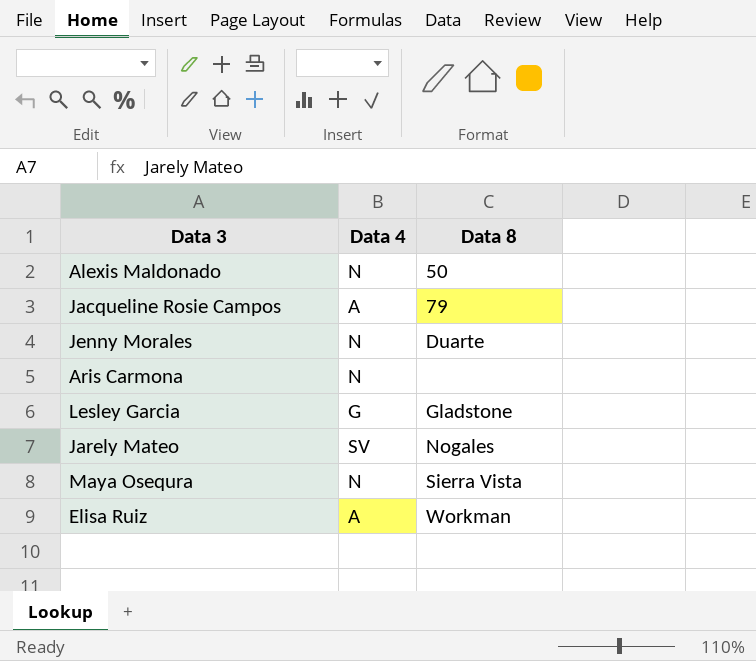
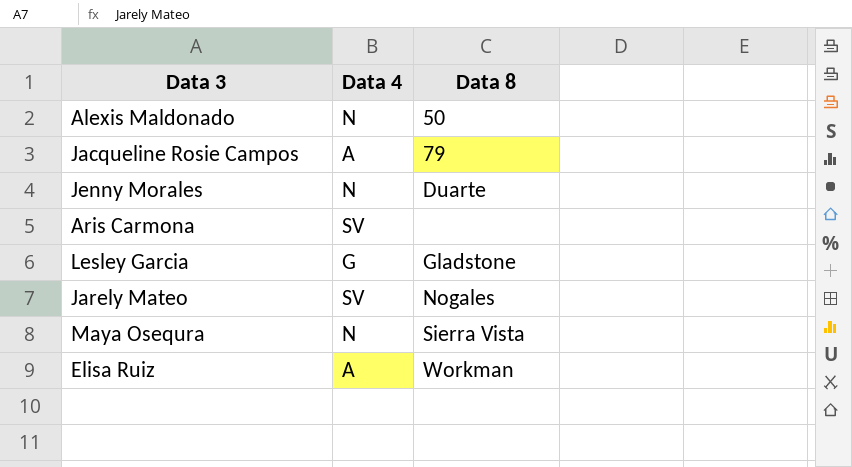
Aris Carmona | Data 4: N -> SV

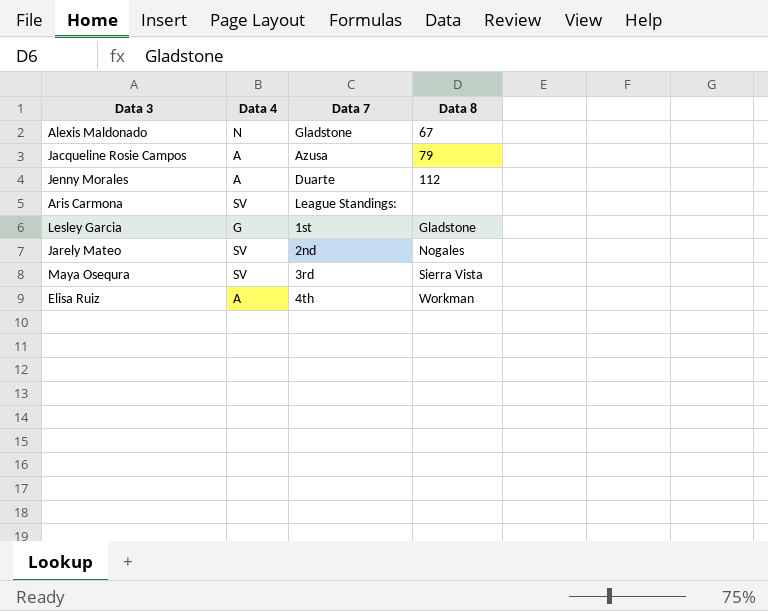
column Data 7 | position: none -> 3
Alexis Maldonado | Data 8: 50 -> 67
Jenny Morales | Data 4: N -> A
Jenny Morales | Data 8: Duarte -> 112
Maya Osequra | Data 4: N -> SV

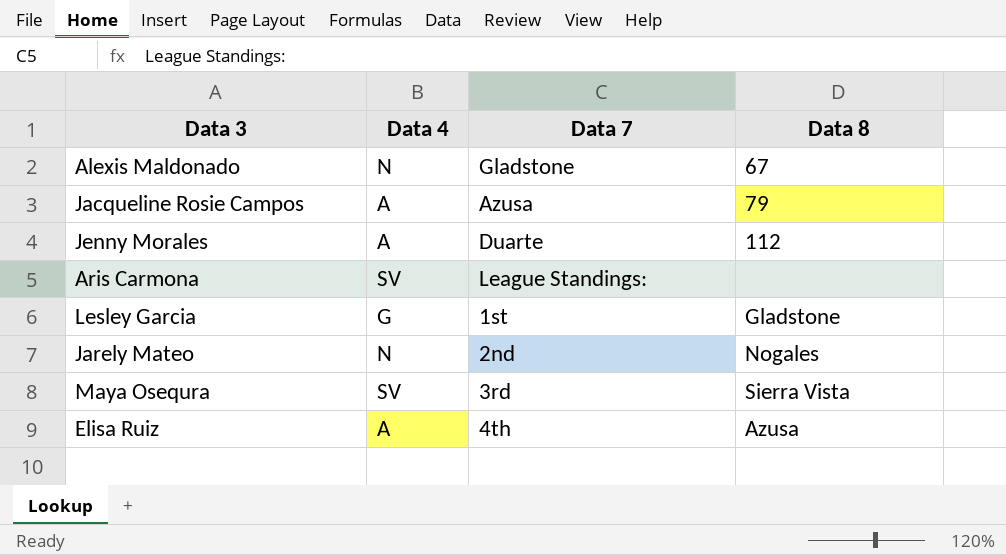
Jarely Mateo | Data 4: SV -> N
Elisa Ruiz | Data 8: Workman -> Azusa

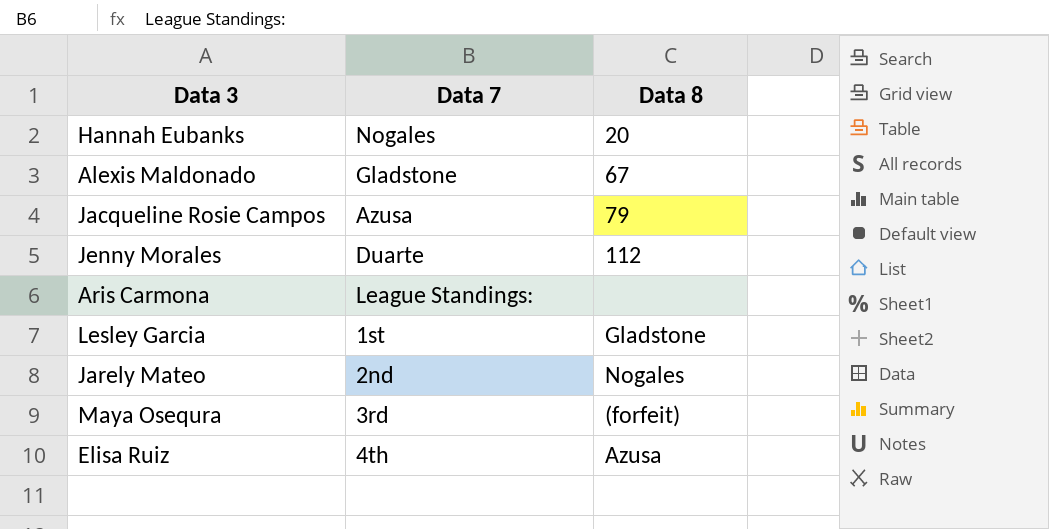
column Data 4 | position: 2 -> none
row Hannah Eubanks: none -> Nogales | 20
Maya Osequra | Data 8: Sierra Vista -> (forfeit)

